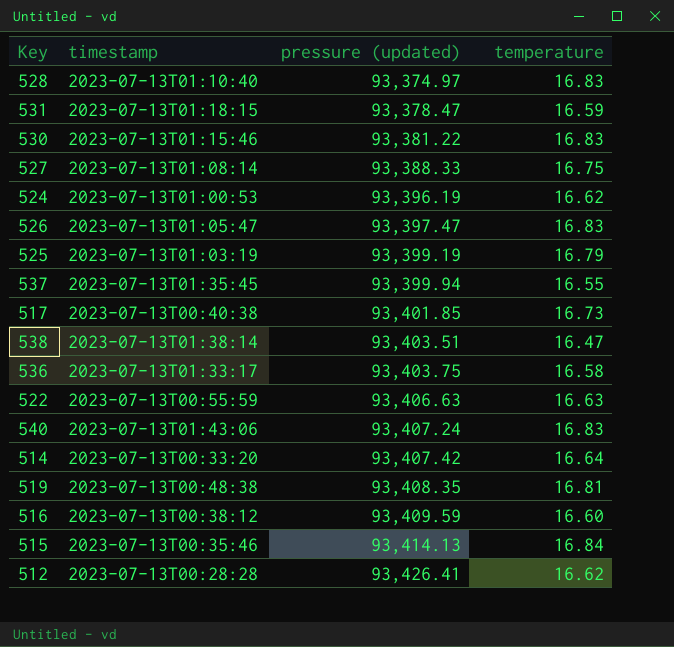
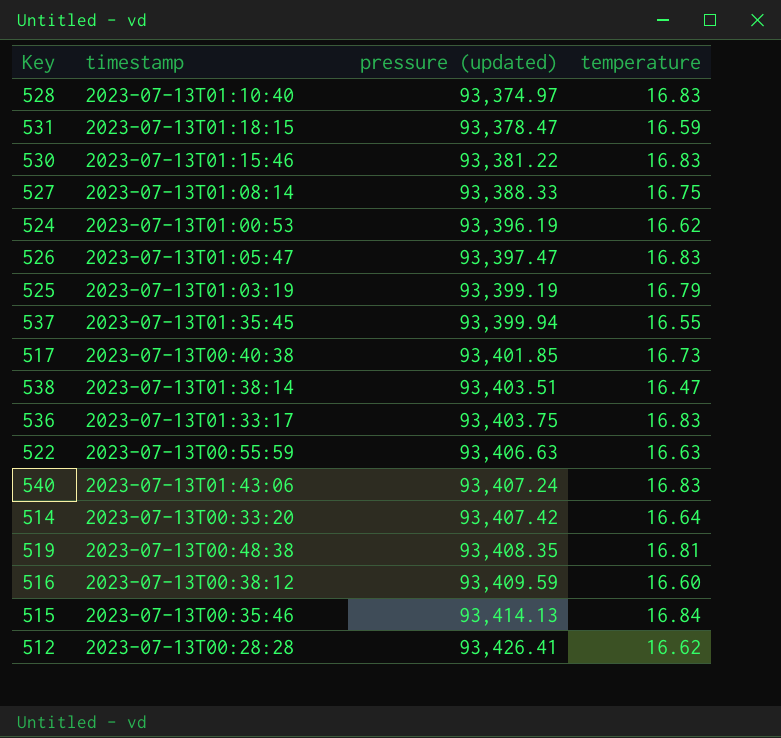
536 | temperature: 16.58 -> 16.83

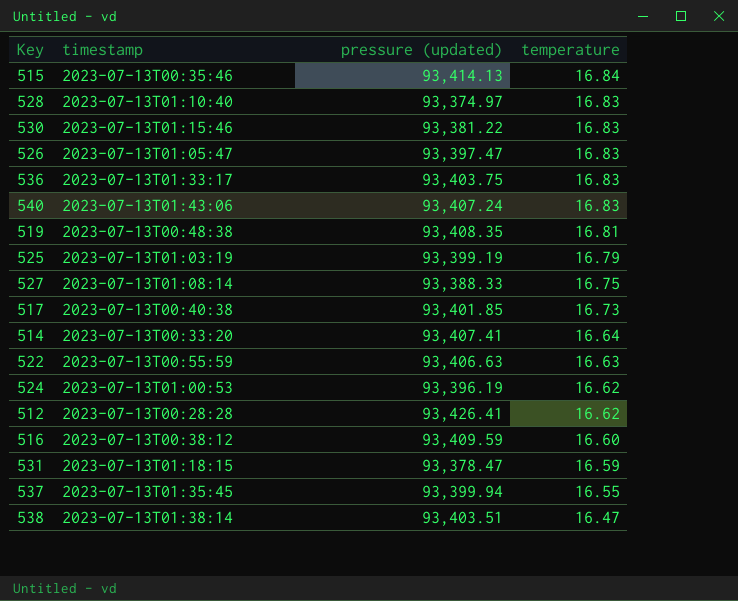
row order: pressure (updated) ascending -> temperature descending
514 | pressure (updated): 93,407.42 -> 93,407.41

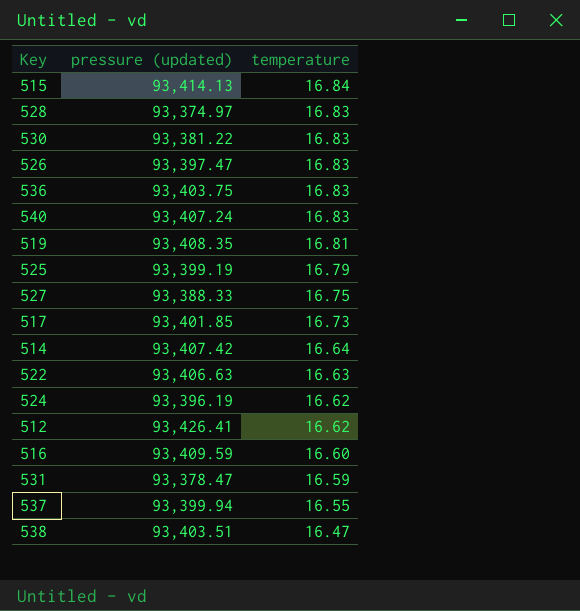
column timestamp | position: 2 -> none
514 | pressure (updated): 93,407.41 -> 93,407.42

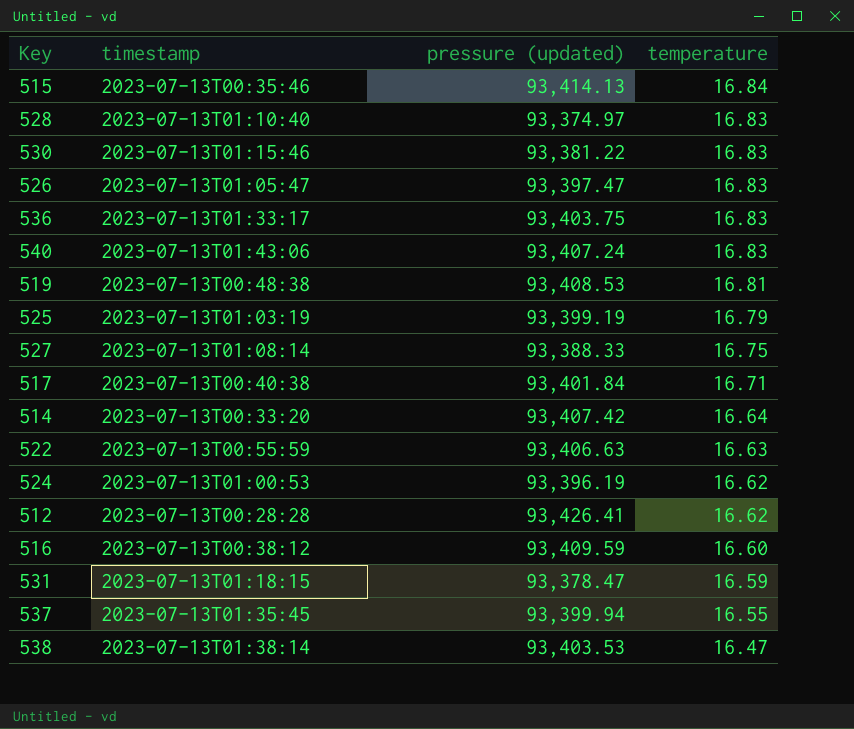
column timestamp | position: none -> 2
519 | pressure (updated): 93,408.35 -> 93,408.53
517 | pressure (updated): 93,401.85 -> 93,401.84
517 | temperature: 16.73 -> 16.71
538 | pressure (updated): 93,403.51 -> 93,403.53

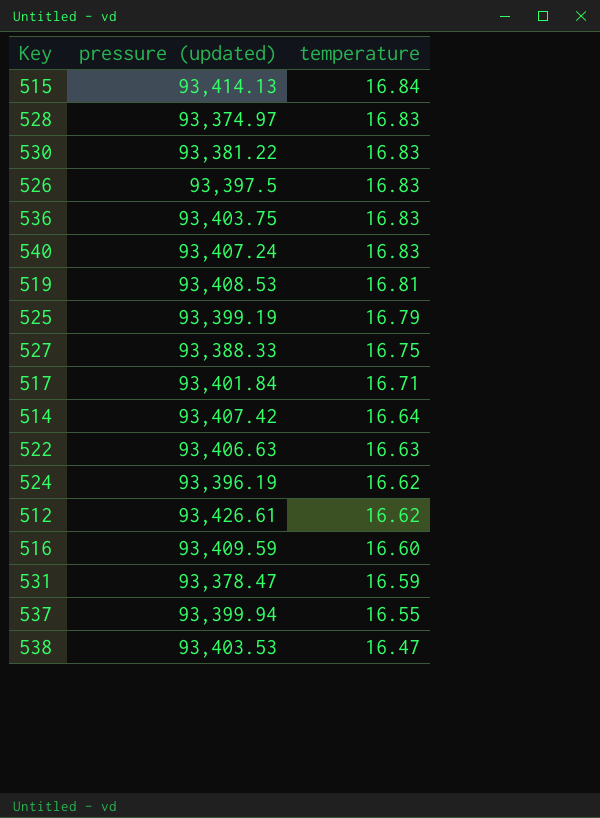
column timestamp | position: 2 -> none
526 | pressure (updated): 93,397.47 -> 93,397.5
512 | pressure (updated): 93,426.41 -> 93,426.61

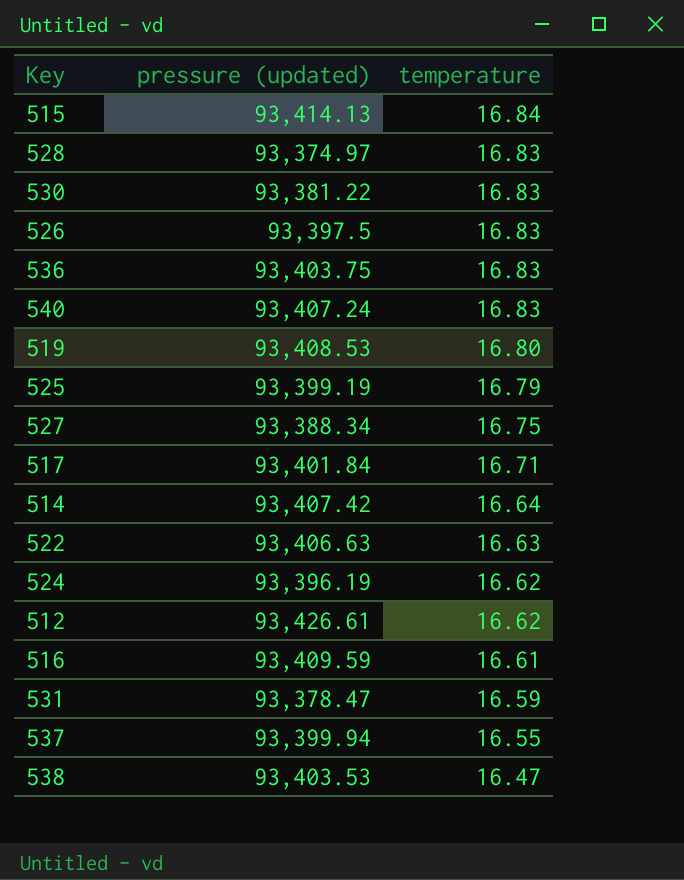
519 | temperature: 16.81 -> 16.80
527 | pressure (updated): 93,388.33 -> 93,388.34
516 | temperature: 16.60 -> 16.61

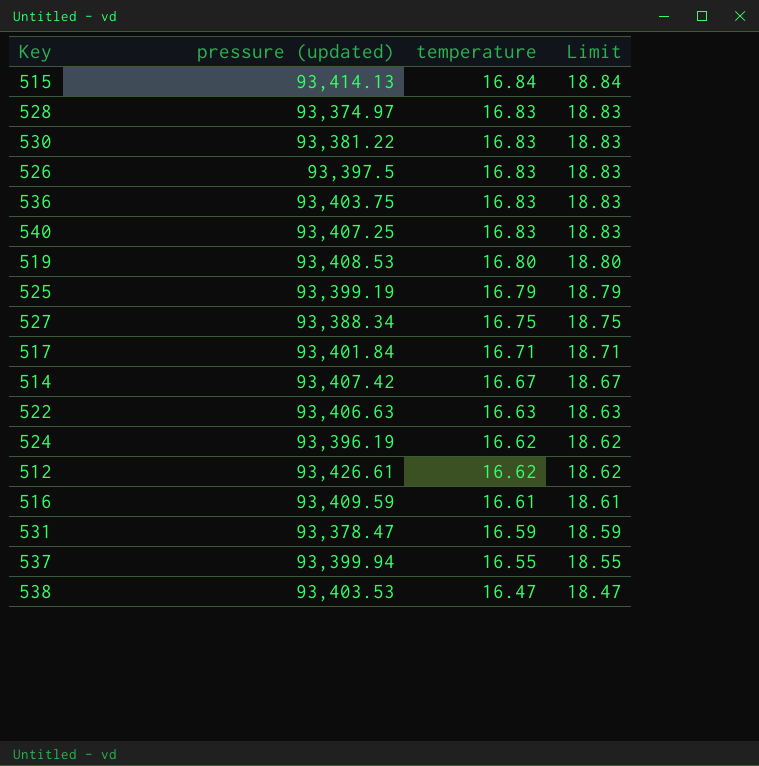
column Limit | formula: none -> [temperature] + 2
540 | pressure (updated): 93,407.24 -> 93,407.25
514 | temperature: 16.64 -> 16.67

